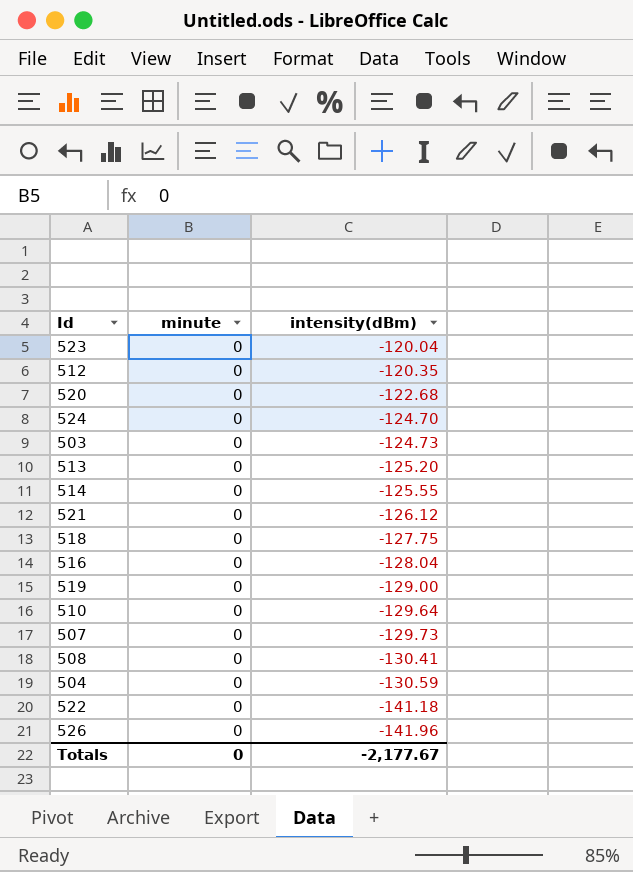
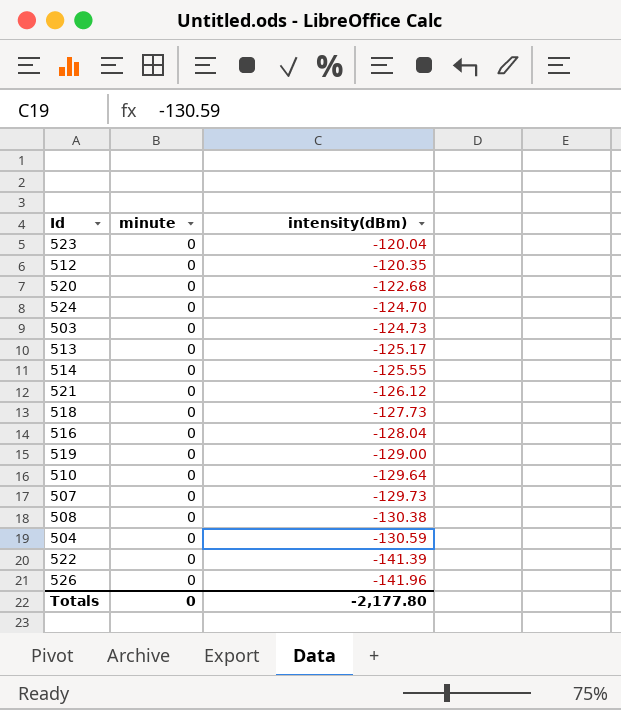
513 | intensity(dBm): -125.20 -> -125.17
518 | intensity(dBm): -127.75 -> -127.73
508 | intensity(dBm): -130.41 -> -130.38
522 | intensity(dBm): -141.18 -> -141.39
Totals | intensity(dBm): -2,177.67 -> -2,177.80

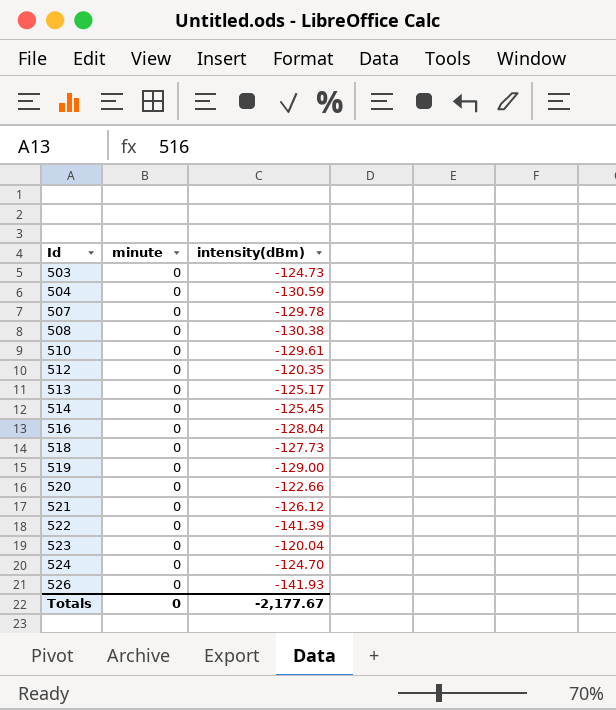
row order: intensity(dBm) descending -> Id ascending
507 | intensity(dBm): -129.73 -> -129.78
510 | intensity(dBm): -129.64 -> -129.61
514 | intensity(dBm): -125.55 -> -125.45
520 | intensity(dBm): -122.68 -> -122.66
526 | intensity(dBm): -141.96 -> -141.93
Totals | intensity(dBm): -2,177.80 -> -2,177.67

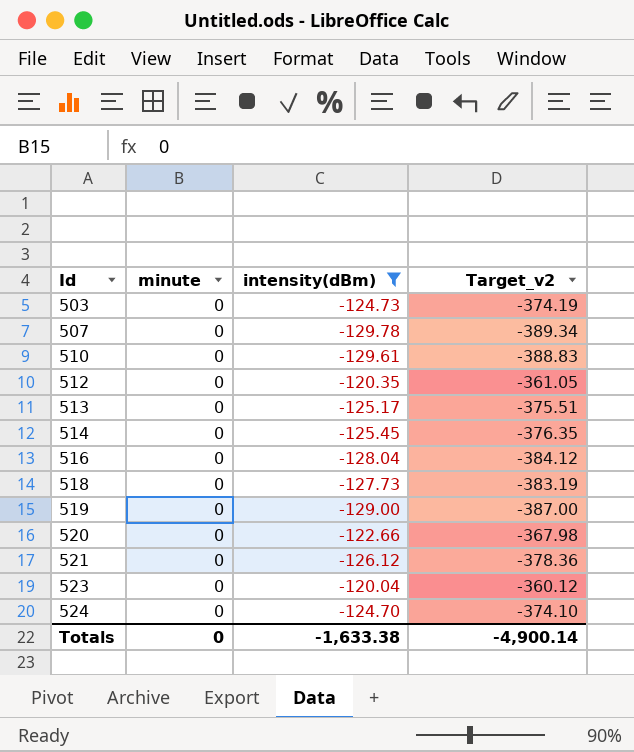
filter: none -> intensity(dBm) >= -129.78
column Target_v2 | formula: none -> [intensity(dBm)] * 3
Totals | intensity(dBm): -2,177.67 -> -1,633.38

